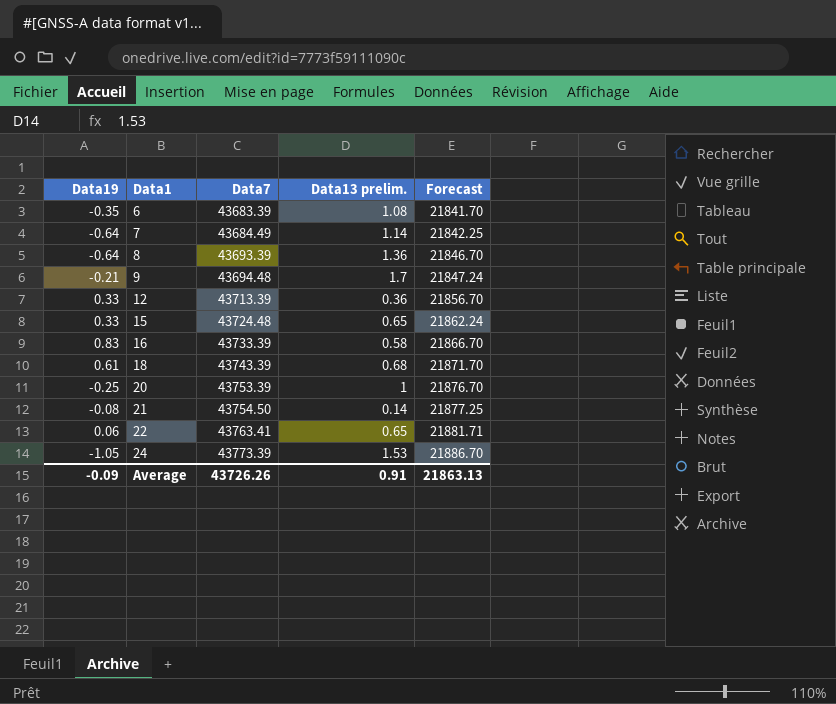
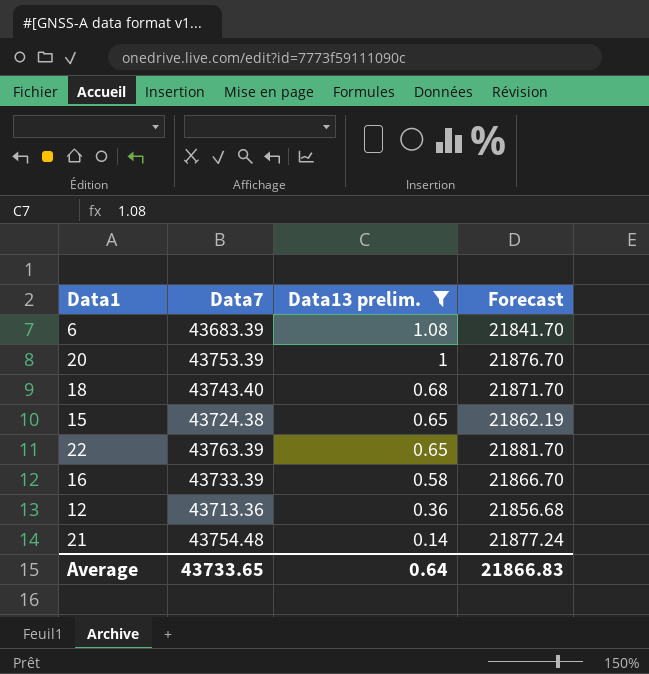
filter: none -> Data13 prelim. <= 1.08
row order: Data1 ascending -> Data13 prelim. descending
column Data19 | position: 1 -> none
18 | Data7: 43743.39 -> 43743.40
15 | Data7: 43724.48 -> 43724.38
15 | Forecast: 21862.24 -> 21862.19
22 | Data7: 43763.41 -> 43763.39
22 | Forecast: 21881.71 -> 21881.70
12 | Data7: 43713.39 -> 43713.36
12 | Forecast: 21856.70 -> 21856.68
21 | Data7: 43754.50 -> 43754.48
21 | Forecast: 21877.25 -> 21877.24
Average | Data7: 43726.26 -> 43733.65
Average | Data13 prelim.: 0.91 -> 0.64
Average | Forecast: 21863.13 -> 21866.83

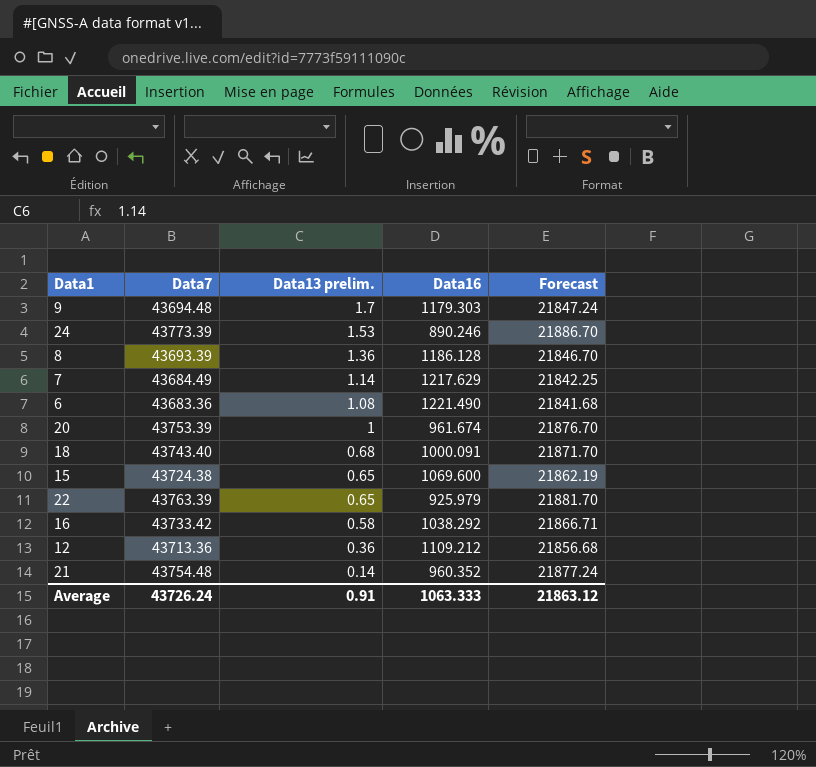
filter: Data13 prelim. <= 1.08 -> none
column Data16 | position: none -> 4
6 | Data7: 43683.39 -> 43683.36
6 | Forecast: 21841.70 -> 21841.68
16 | Data7: 43733.39 -> 43733.42
16 | Forecast: 21866.70 -> 21866.71
Average | Data7: 43733.65 -> 43726.24
Average | Data13 prelim.: 0.64 -> 0.91
Average | Forecast: 21866.83 -> 21863.12

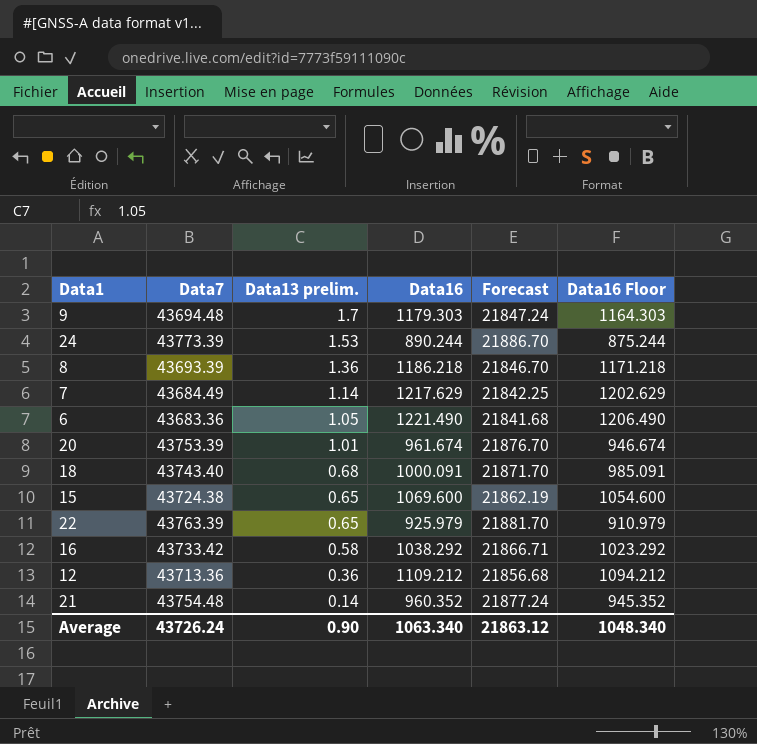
column Data16 Floor | formula: none -> [Data16] - 15
24 | Data16: 890.246 -> 890.244
8 | Data16: 1186.128 -> 1186.218
6 | Data13 prelim.: 1.08 -> 1.05
20 | Data13 prelim.: 1 -> 1.01
Average | Data13 prelim.: 0.91 -> 0.90
Average | Data16: 1063.333 -> 1063.340

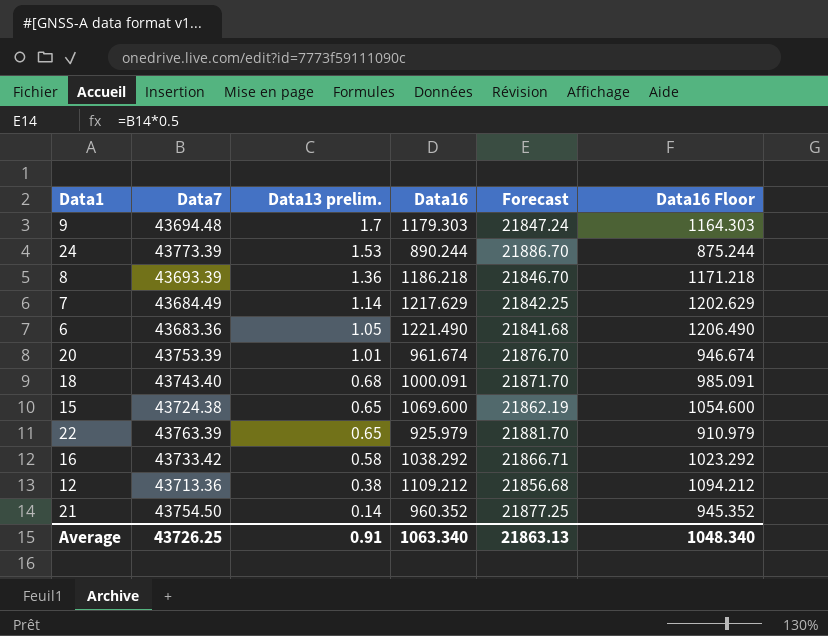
12 | Data13 prelim.: 0.36 -> 0.38
21 | Data7: 43754.48 -> 43754.50
21 | Forecast: 21877.24 -> 21877.25
Average | Data7: 43726.24 -> 43726.25
Average | Data13 prelim.: 0.90 -> 0.91
Average | Forecast: 21863.12 -> 21863.13

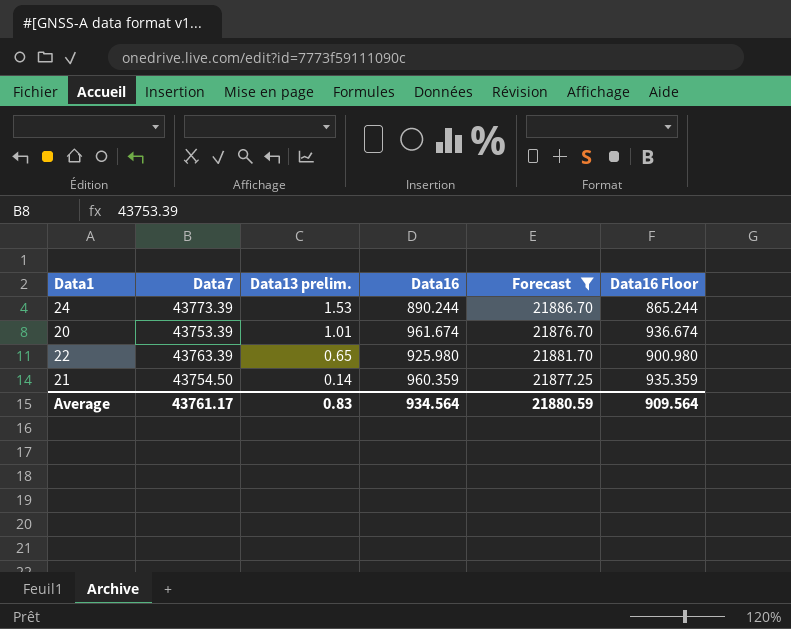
filter: none -> Forecast >= 21876.70
column Data16 Floor | formula: [Data16] - 15 -> [Data16] - 25
22 | Data16: 925.979 -> 925.980
21 | Data16: 960.352 -> 960.359
Average | Data7: 43726.25 -> 43761.17
Average | Data13 prelim.: 0.91 -> 0.83
Average | Data16: 1063.340 -> 934.564
Average | Forecast: 21863.13 -> 21880.59
Average | Data16 Floor: 1048.340 -> 909.564

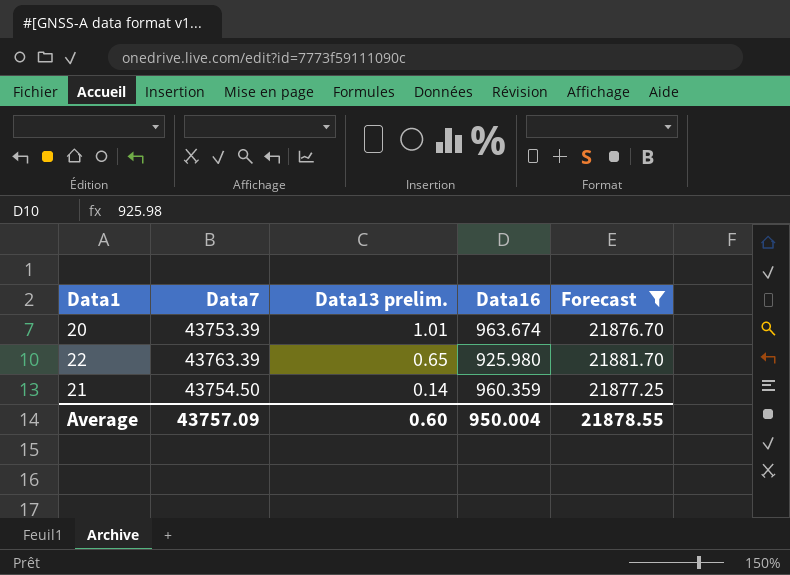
column Data16 Floor | formula: [Data16] - 25 -> none
row 24: 43773.39 | 1.53 | 890.244 | 21886.70 | 865.244 -> none
20 | Data16: 961.674 -> 963.674
Average | Data7: 43761.17 -> 43757.09
Average | Data13 prelim.: 0.83 -> 0.60
Average | Data16: 934.564 -> 950.004
Average | Forecast: 21880.59 -> 21878.55

